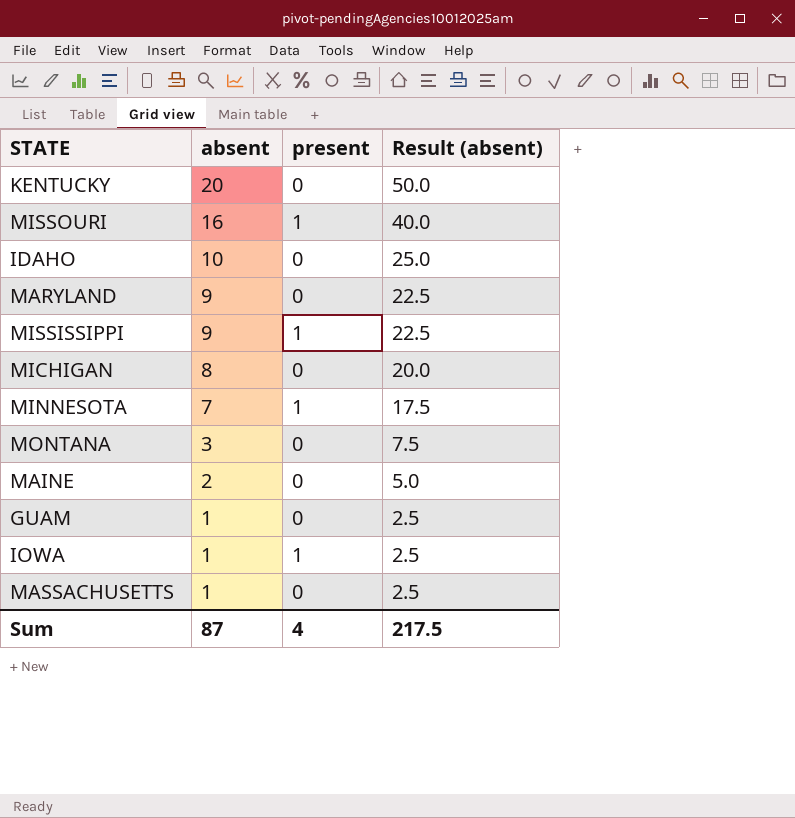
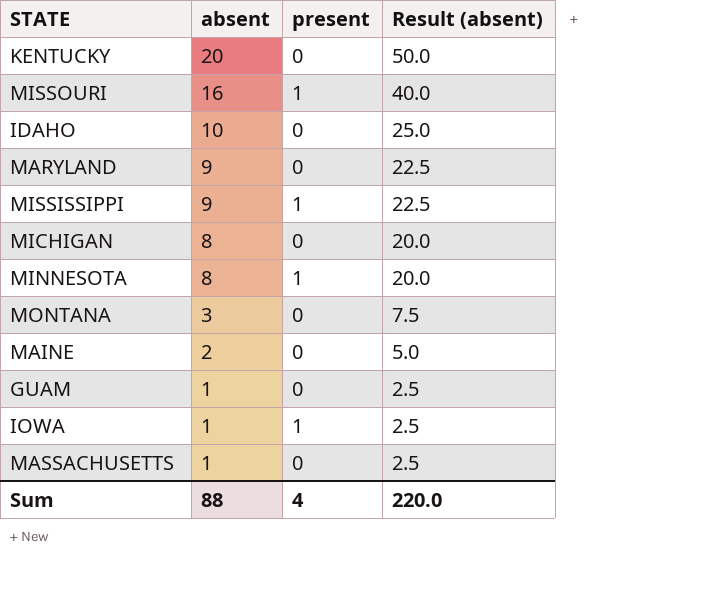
MINNESOTA | absent: 7 -> 8
MINNESOTA | Result (absent): 17.5 -> 20.0
Sum | absent: 87 -> 88
Sum | Result (absent): 217.5 -> 220.0

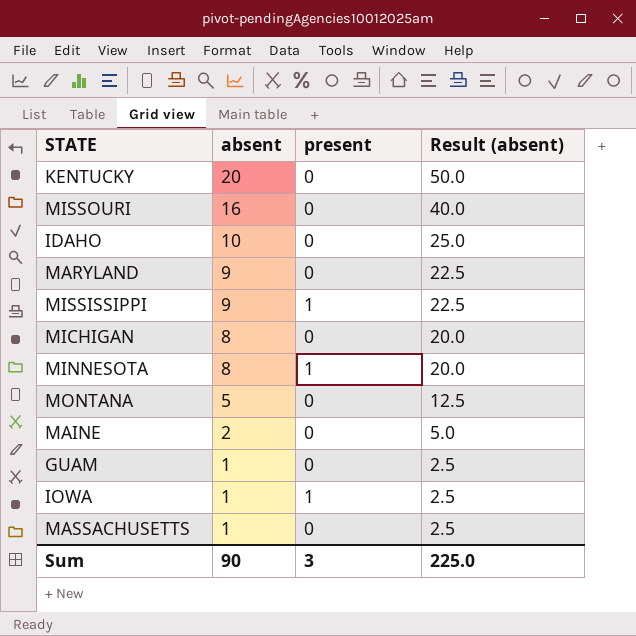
MISSOURI | present: 1 -> 0
MONTANA | absent: 3 -> 5
MONTANA | Result (absent): 7.5 -> 12.5
Sum | absent: 88 -> 90
Sum | present: 4 -> 3
Sum | Result (absent): 220.0 -> 225.0

